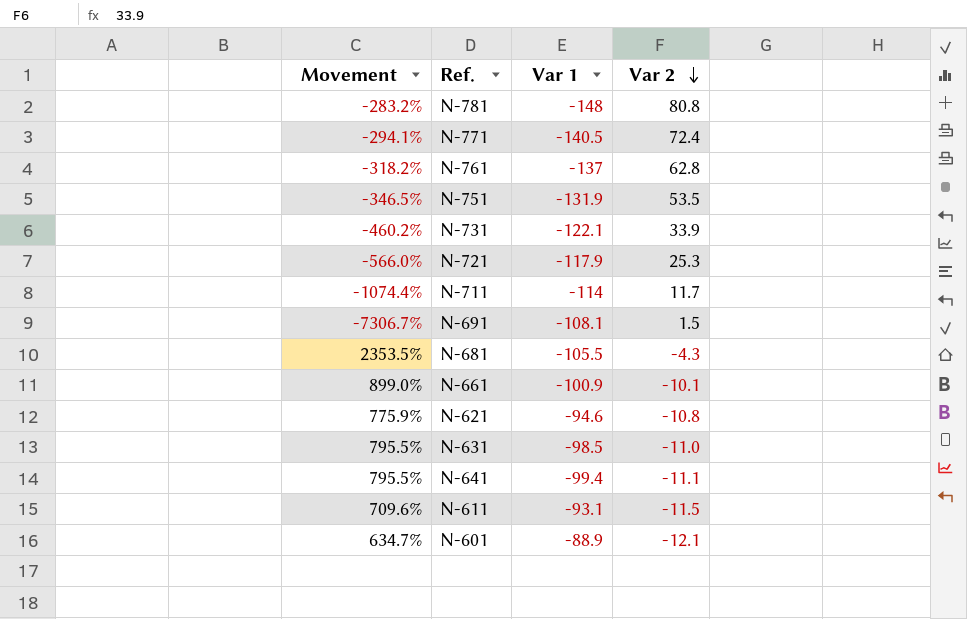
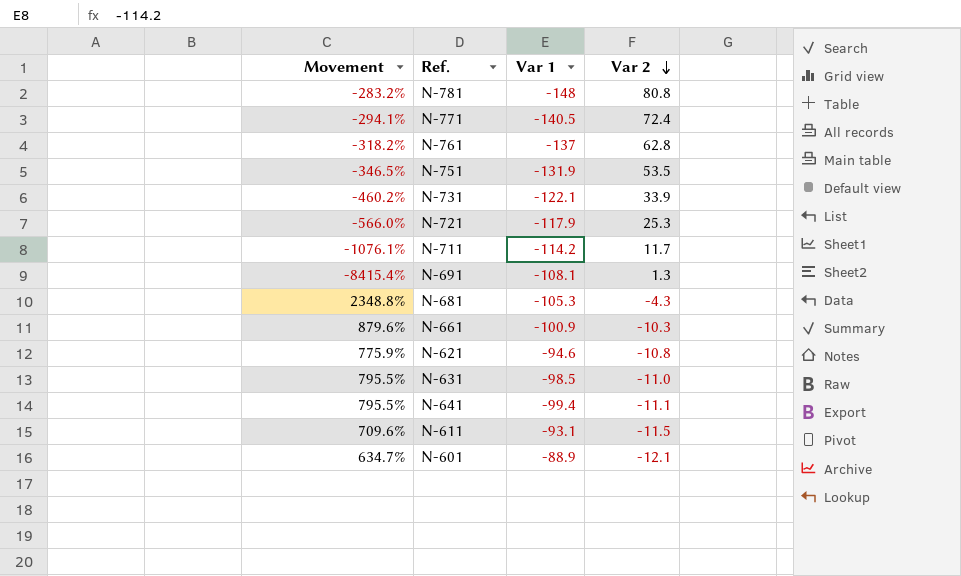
N-711 | Movement: -1074.4% -> -1076.1%
N-711 | Var 1: -114 -> -114.2
N-691 | Movement: -7306.7% -> -8415.4%
N-691 | Var 2: 1.5 -> 1.3
N-681 | Movement: 2353.5% -> 2348.8%
N-681 | Var 1: -105.5 -> -105.3
N-661 | Movement: 899.0% -> 879.6%
N-661 | Var 2: -10.1 -> -10.3

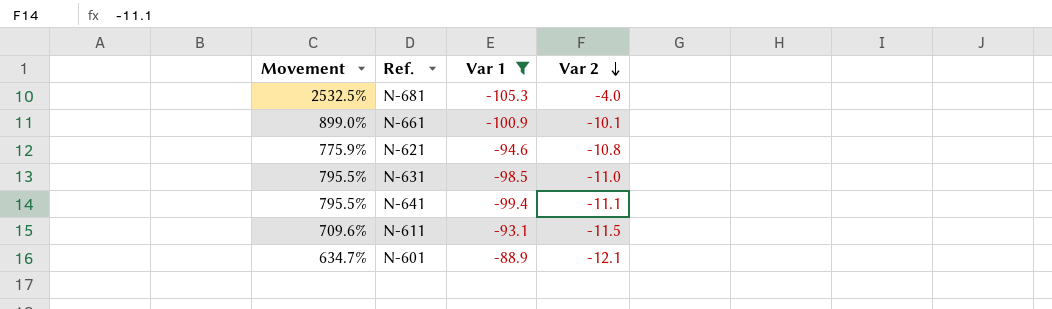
filter: none -> Var 1 >= -105.3
N-681 | Movement: 2348.8% -> 2532.5%
N-681 | Var 2: -4.3 -> -4.0
N-661 | Movement: 879.6% -> 899.0%
N-661 | Var 2: -10.3 -> -10.1

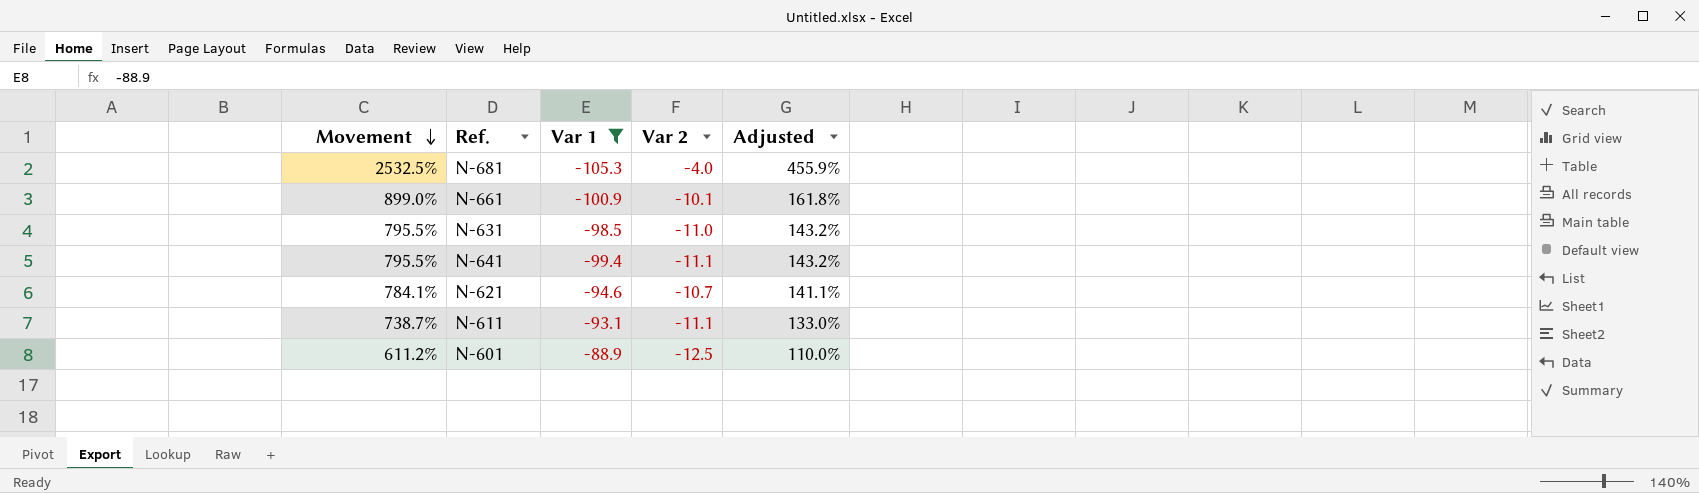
row order: Var 2 descending -> Movement descending
column Adjusted | formula: none -> [Movement] * 0.18
N-621 | Movement: 775.9% -> 784.1%
N-621 | Var 2: -10.8 -> -10.7
N-611 | Movement: 709.6% -> 738.7%
N-611 | Var 2: -11.5 -> -11.1
N-601 | Movement: 634.7% -> 611.2%
N-601 | Var 2: -12.1 -> -12.5

